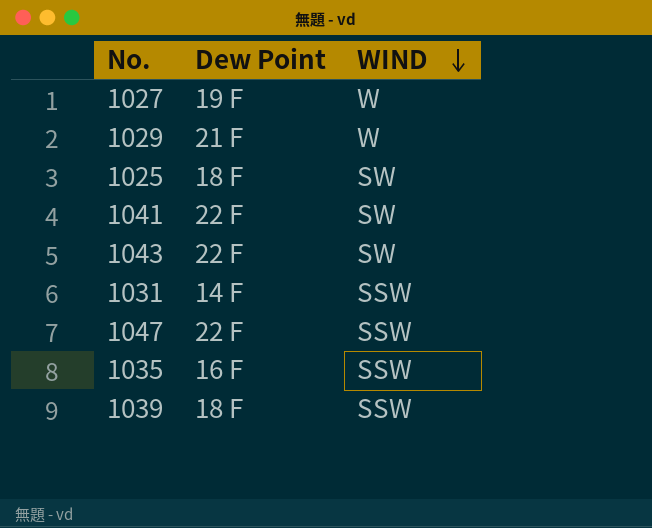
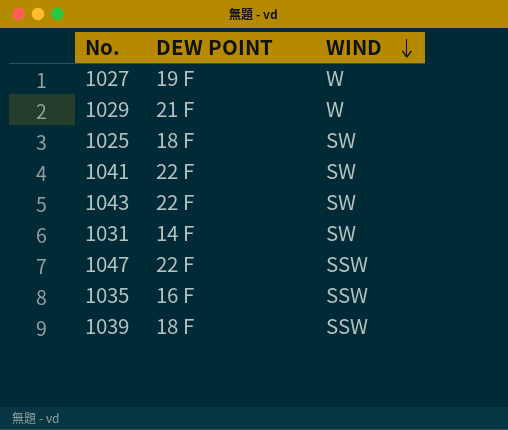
column name: Dew Point -> DEW POINT
1031 | WIND: SSW -> SW

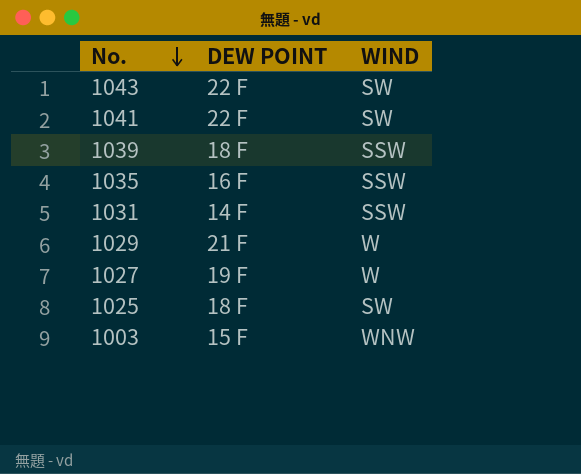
row order: WIND descending -> No. descending
row 1047: 22 F | SSW -> none
1031 | WIND: SW -> SSW
row 1003: none -> 15 F | WNW

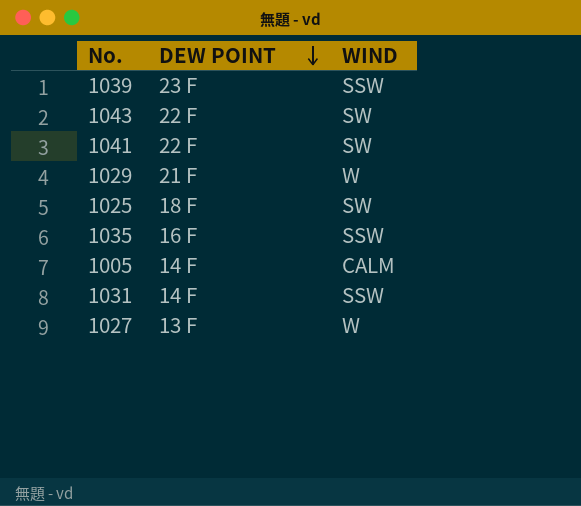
row order: No. descending -> DEW POINT descending
row 1003: 15 F | WNW -> none
1039 | DEW POINT: 18 F -> 23 F
row 1005: none -> 14 F | CALM
1027 | DEW POINT: 19 F -> 13 F

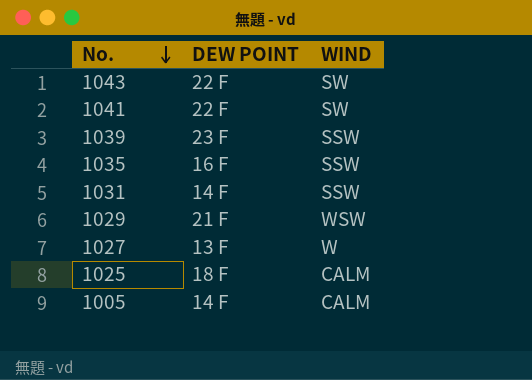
row order: DEW POINT descending -> No. descending
1029 | WIND: W -> WSW
1025 | WIND: SW -> CALM

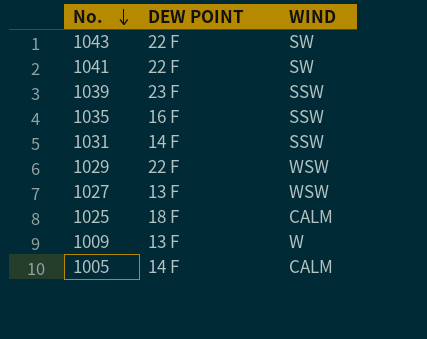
1029 | DEW POINT: 21 F -> 22 F
1027 | WIND: W -> WSW
row 1009: none -> 13 F | W

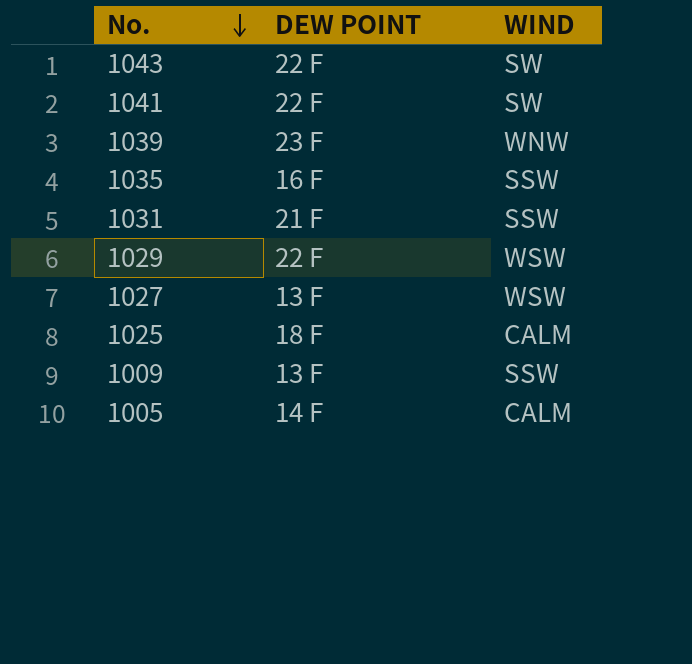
1039 | WIND: SSW -> WNW
1031 | DEW POINT: 14 F -> 21 F
1009 | WIND: W -> SSW

